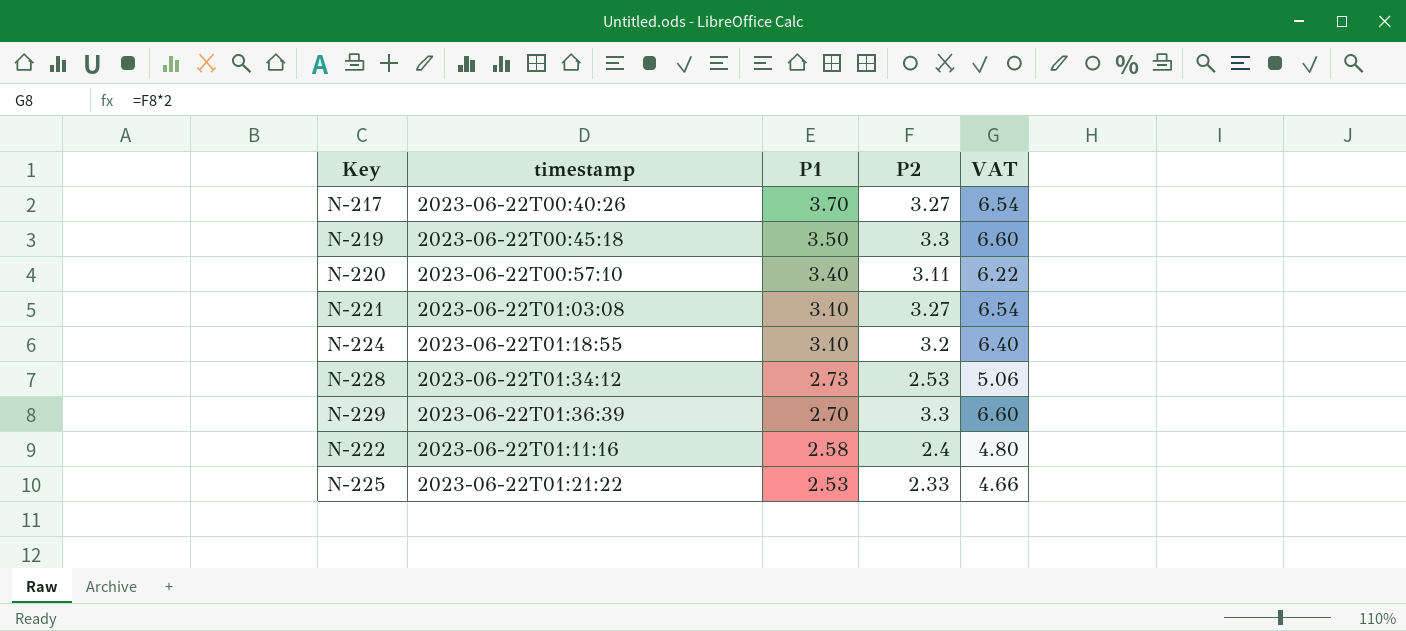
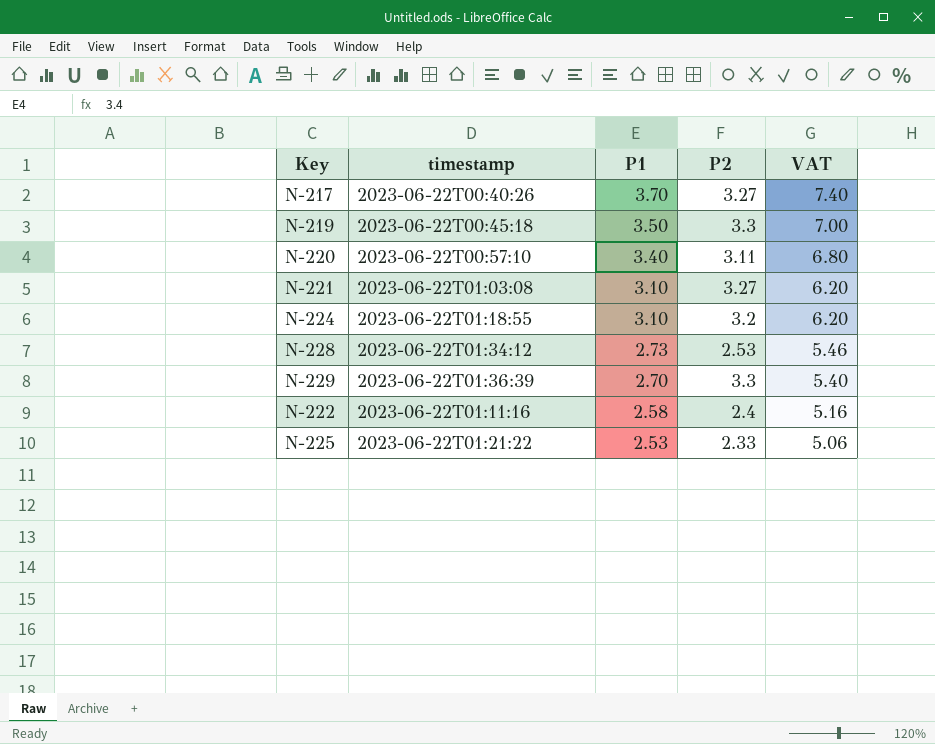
column VAT | formula: [P2] * 2 -> [P1] * 2

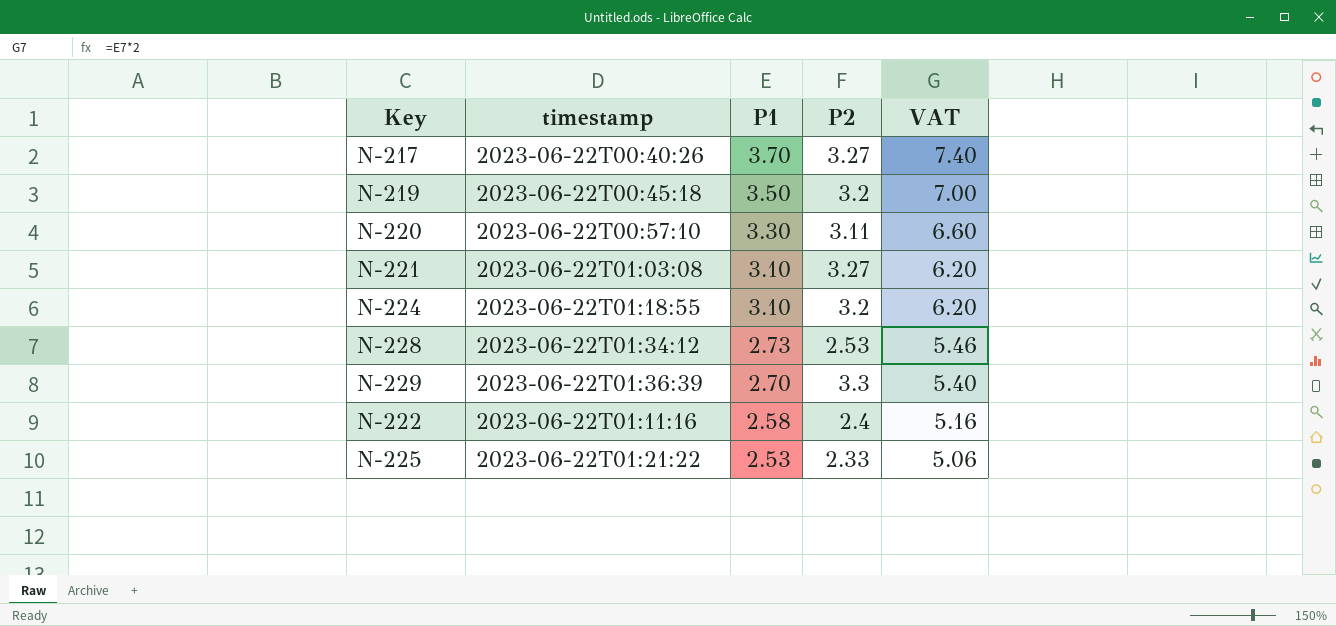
N-219 | P2: 3.3 -> 3.2
N-220 | P1: 3.40 -> 3.30
N-220 | VAT: 6.80 -> 6.60

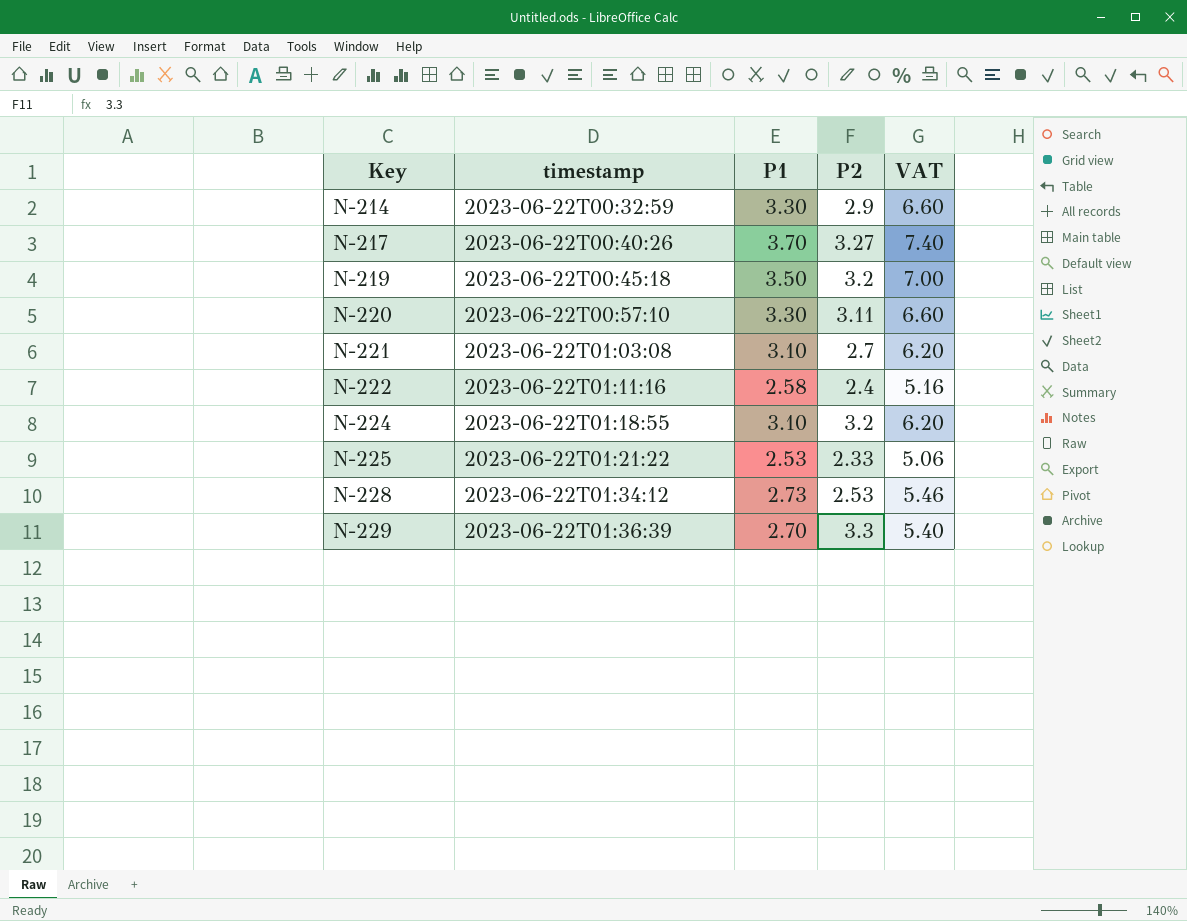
row order: P1 descending -> Key ascending
row N-214: none -> 2023-06-22T00:32:59 | 3.30 | 2.9 | 6.60
N-221 | P2: 3.27 -> 2.7

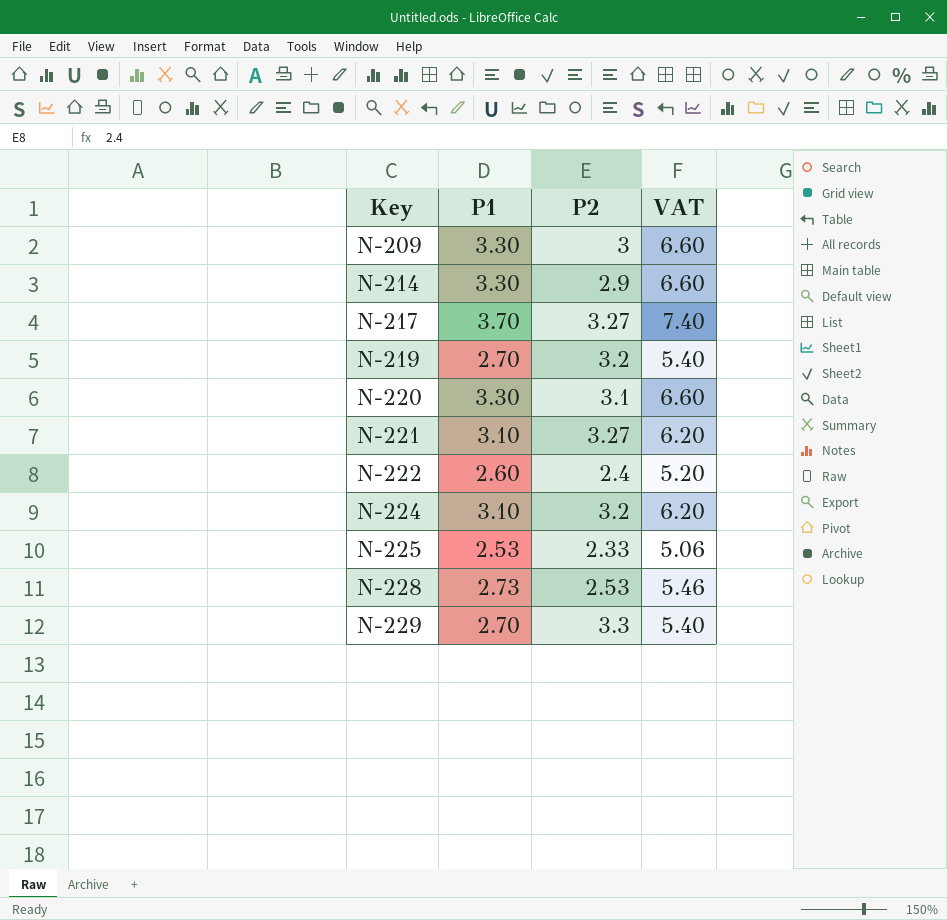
column timestamp | position: 2 -> none
row N-209: none -> 3.30 | 3 | 6.60
N-219 | P1: 3.50 -> 2.70
N-219 | VAT: 7.00 -> 5.40
N-220 | P2: 3.11 -> 3.1
N-221 | P2: 2.7 -> 3.27
N-222 | P1: 2.58 -> 2.60
N-222 | VAT: 5.16 -> 5.20

